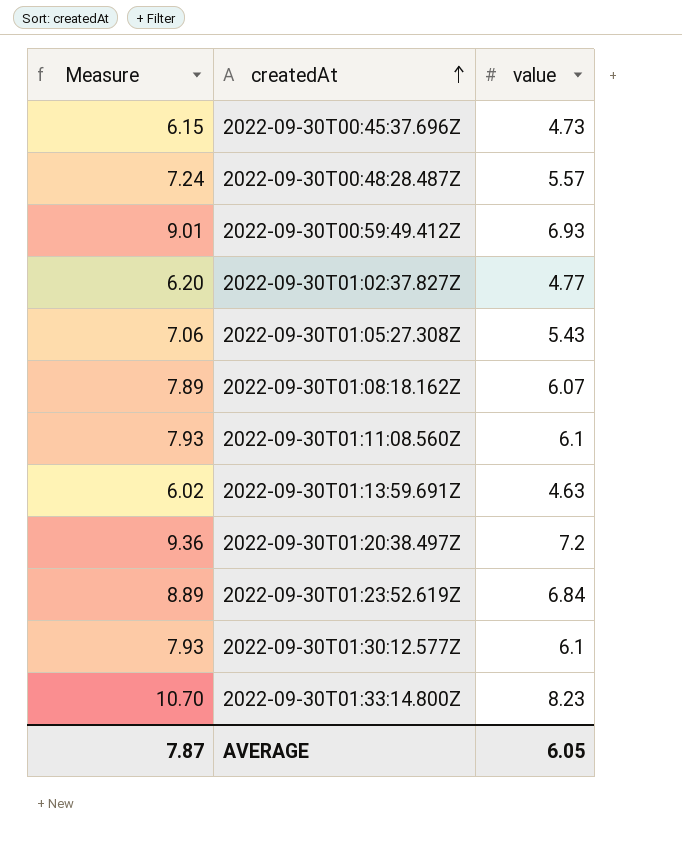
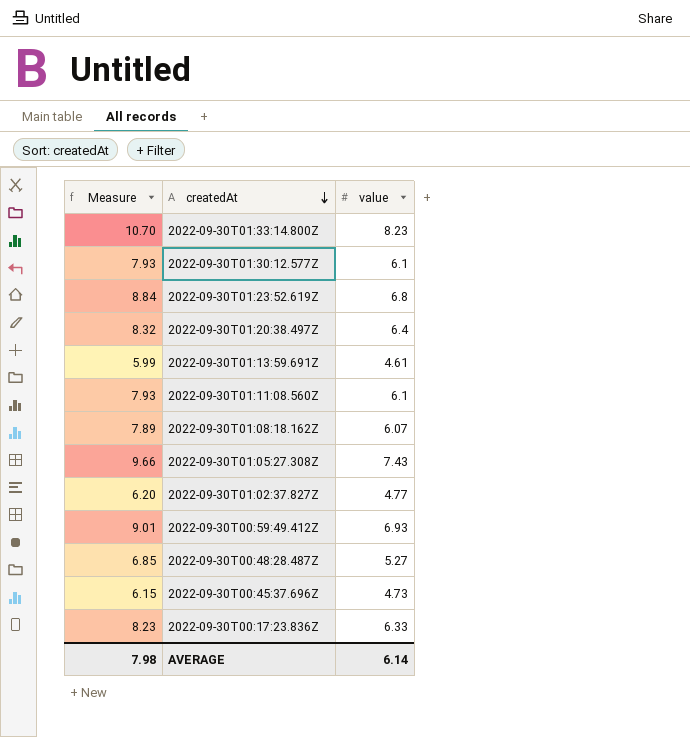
row order: createdAt ascending -> createdAt descending
2022-09-30T01:23:52.619Z | Measure: 8.89 -> 8.84
2022-09-30T01:23:52.619Z | value: 6.84 -> 6.8
2022-09-30T01:20:38.497Z | Measure: 9.36 -> 8.32
2022-09-30T01:20:38.497Z | value: 7.2 -> 6.4
2022-09-30T01:13:59.691Z | Measure: 6.02 -> 5.99
2022-09-30T01:13:59.691Z | value: 4.63 -> 4.61
2022-09-30T01:05:27.308Z | Measure: 7.06 -> 9.66
2022-09-30T01:05:27.308Z | value: 5.43 -> 7.43
2022-09-30T00:48:28.487Z | Measure: 7.24 -> 6.85
2022-09-30T00:48:28.487Z | value: 5.57 -> 5.27
row 2022-09-30T00:17:23.836Z: none -> 8.23 | 6.33
AVERAGE | Measure: 7.87 -> 7.98
AVERAGE | value: 6.05 -> 6.14

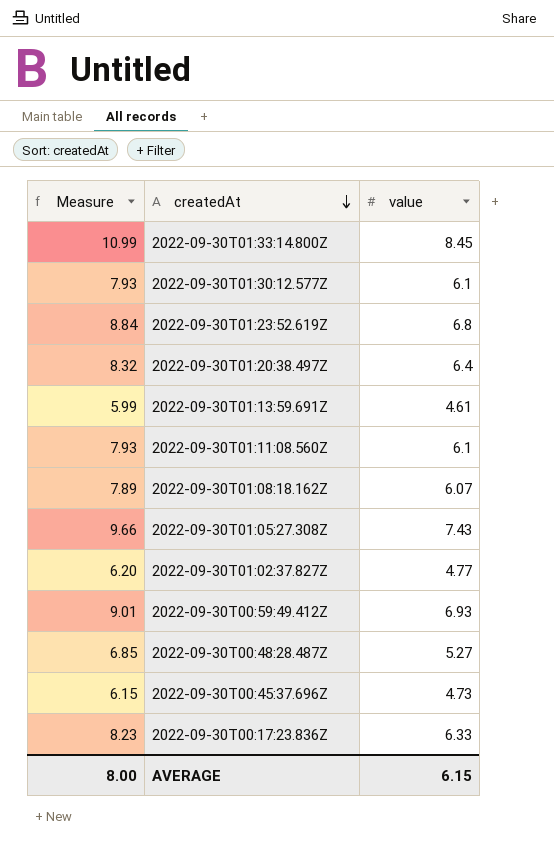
2022-09-30T01:33:14.800Z | Measure: 10.70 -> 10.99
2022-09-30T01:33:14.800Z | value: 8.23 -> 8.45
AVERAGE | Measure: 7.98 -> 8.00
AVERAGE | value: 6.14 -> 6.15

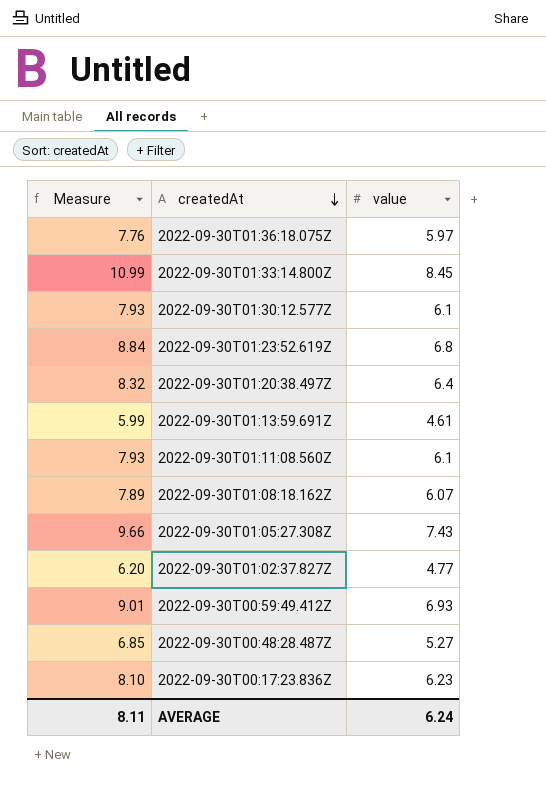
row 2022-09-30T00:45:37.696Z: 6.15 | 4.73 -> none
row 2022-09-30T01:36:18.075Z: none -> 7.76 | 5.97
2022-09-30T00:17:23.836Z | Measure: 8.23 -> 8.10
2022-09-30T00:17:23.836Z | value: 6.33 -> 6.23
AVERAGE | Measure: 8.00 -> 8.11
AVERAGE | value: 6.15 -> 6.24

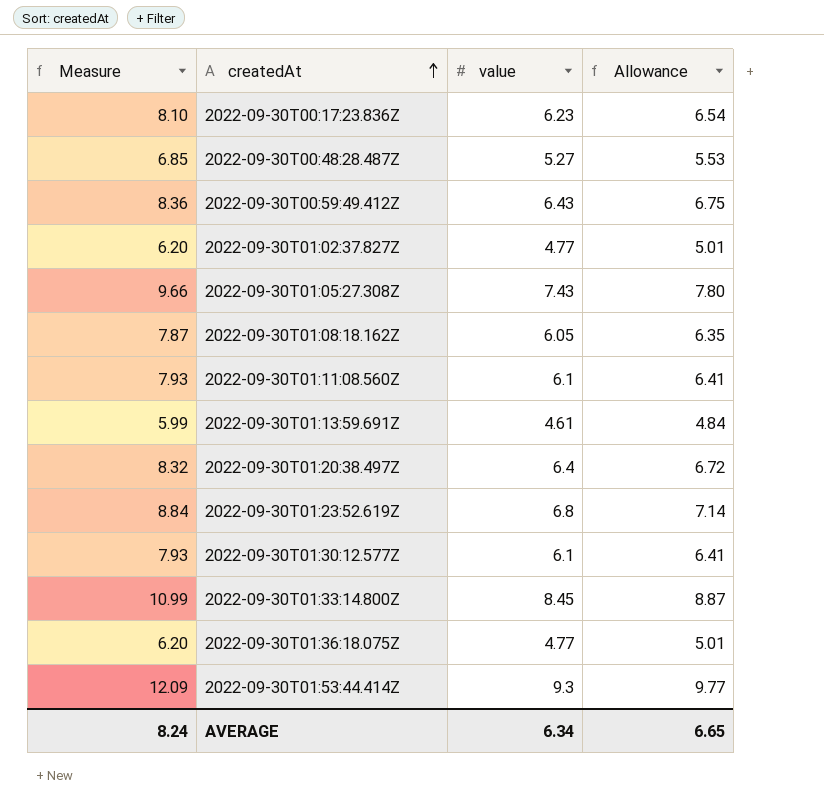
row order: createdAt descending -> createdAt ascending
column Allowance | formula: none -> [value] * 1.05
2022-09-30T00:59:49.412Z | Measure: 9.01 -> 8.36
2022-09-30T00:59:49.412Z | value: 6.93 -> 6.43
2022-09-30T01:08:18.162Z | Measure: 7.89 -> 7.87
2022-09-30T01:08:18.162Z | value: 6.07 -> 6.05
2022-09-30T01:36:18.075Z | Measure: 7.76 -> 6.20
2022-09-30T01:36:18.075Z | value: 5.97 -> 4.77
row 2022-09-30T01:53:44.414Z: none -> 12.09 | 9.3 | 9.77
AVERAGE | Measure: 8.11 -> 8.24
AVERAGE | value: 6.24 -> 6.34

